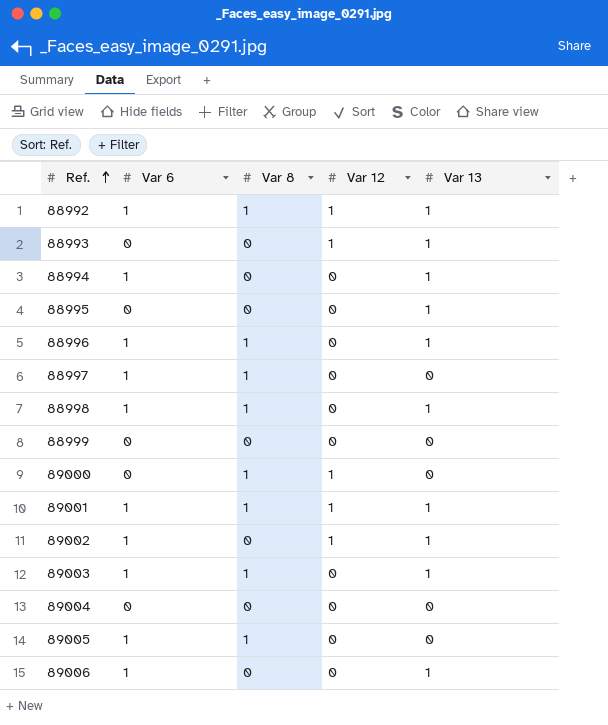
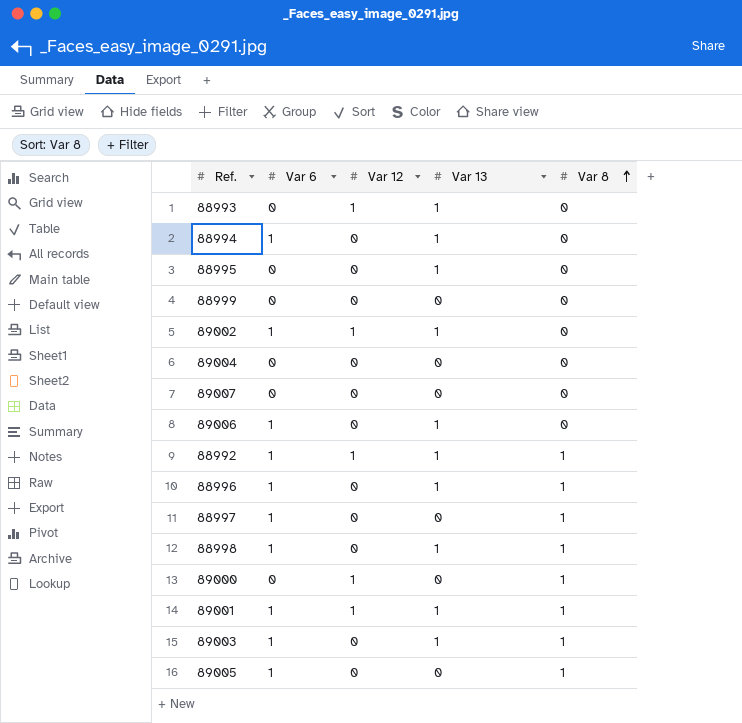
row order: Ref. ascending -> Var 8 ascending
column Var 8 | position: 3 -> 5
row 89007: none -> 0 | 0 | 0 | 0

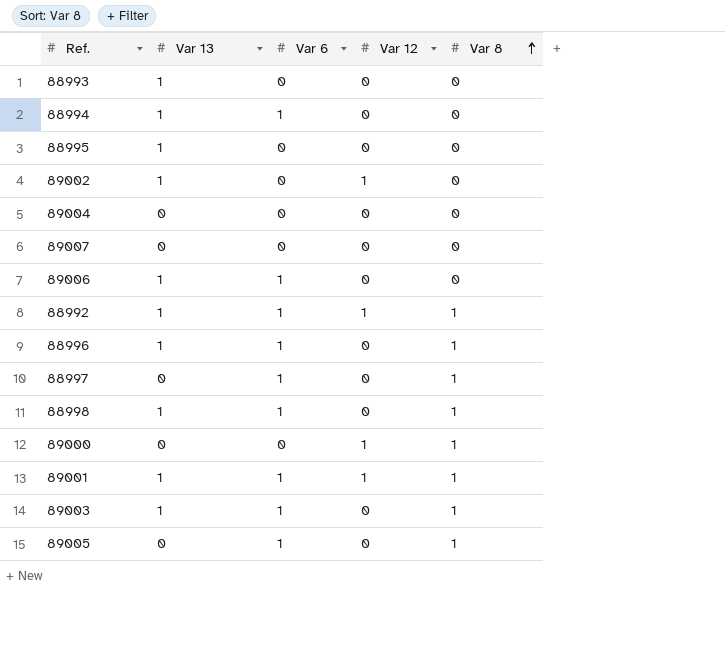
column Var 13 | position: 4 -> 2
row 88999: 0 | 0 | 0 | 0 -> none
88993 | Var 12: 1 -> 0
89002 | Var 6: 1 -> 0

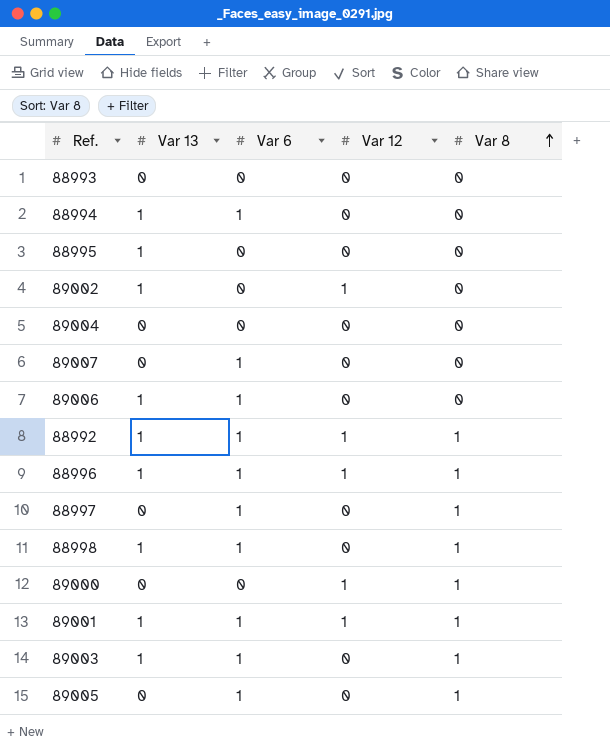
88993 | Var 13: 1 -> 0
89007 | Var 6: 0 -> 1
88996 | Var 12: 0 -> 1

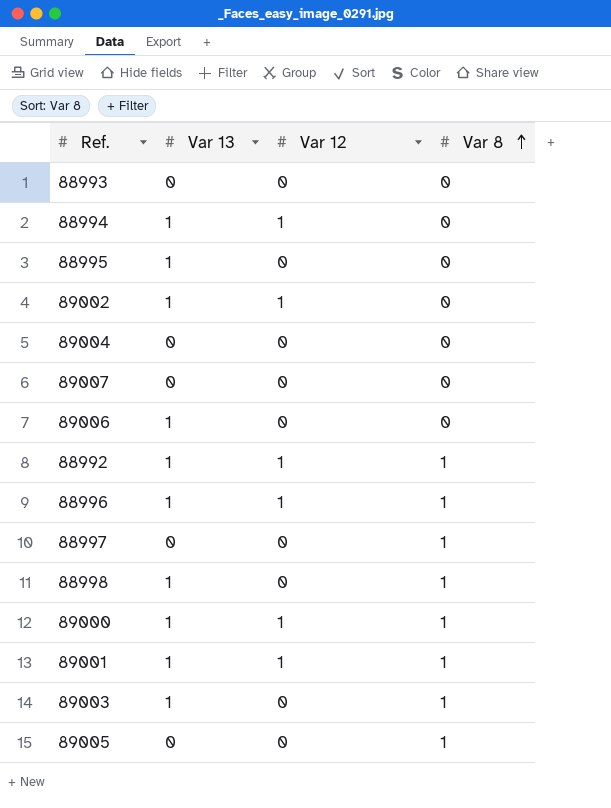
column Var 6 | position: 3 -> none
88994 | Var 12: 0 -> 1
89000 | Var 13: 0 -> 1

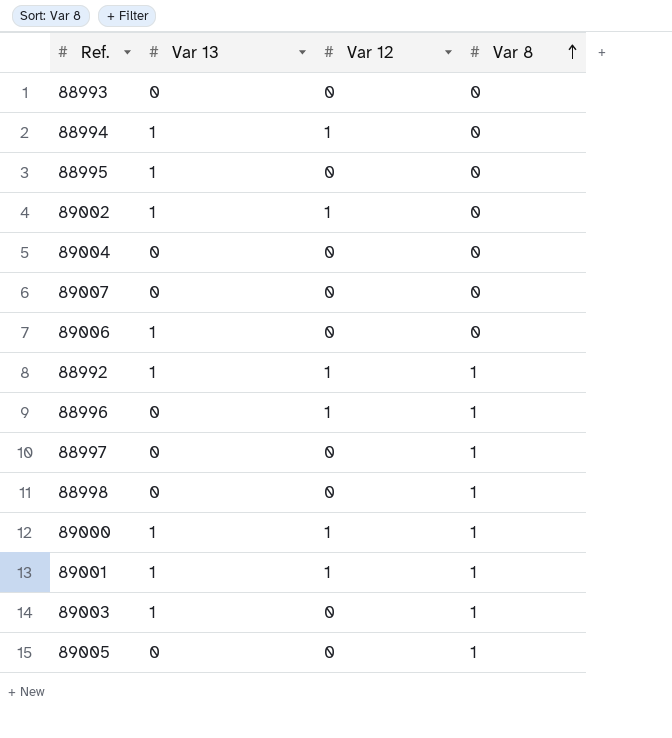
88996 | Var 13: 1 -> 0
88998 | Var 13: 1 -> 0

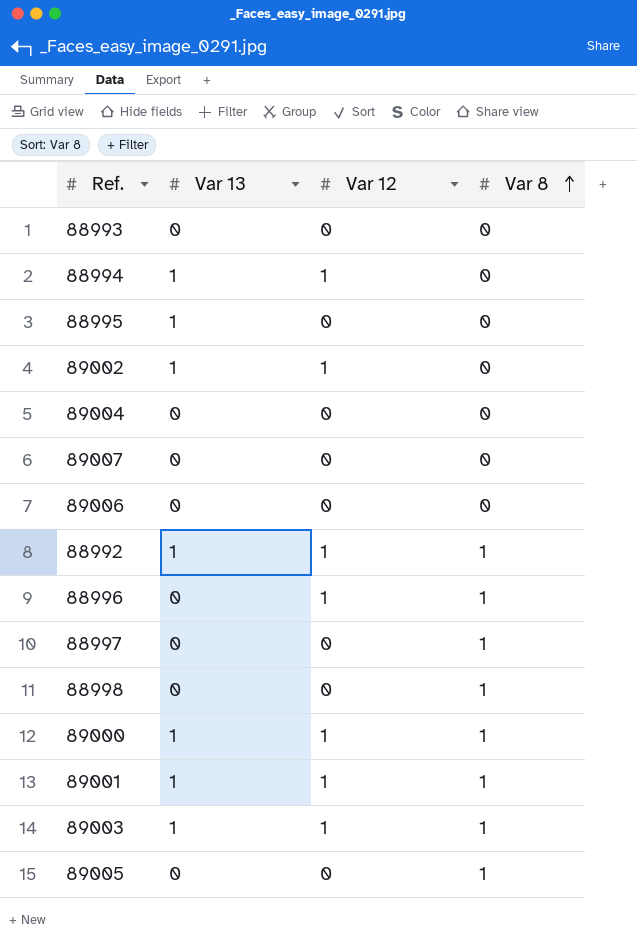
89006 | Var 13: 1 -> 0
89003 | Var 12: 0 -> 1

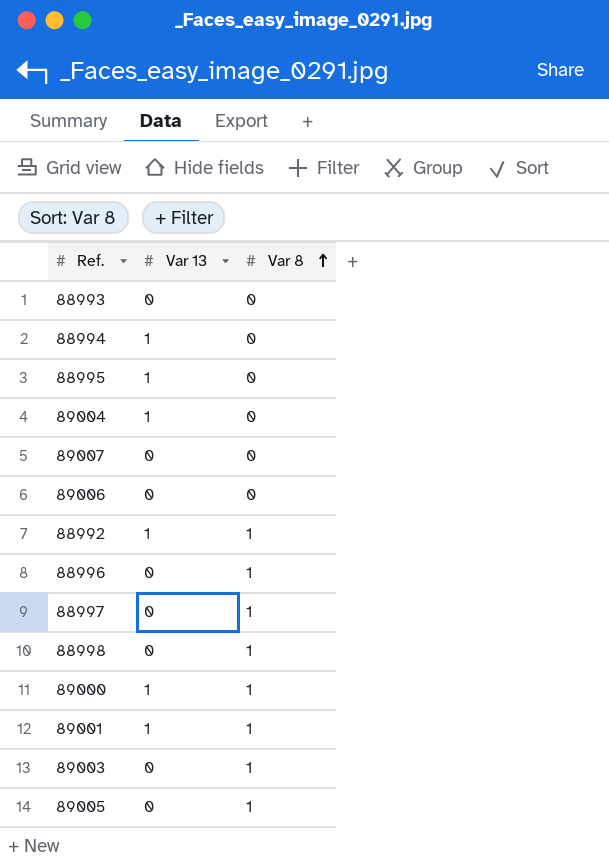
column Var 12 | position: 3 -> none
row 89002: 1 | 1 | 0 -> none
89004 | Var 13: 0 -> 1
89003 | Var 13: 1 -> 0

